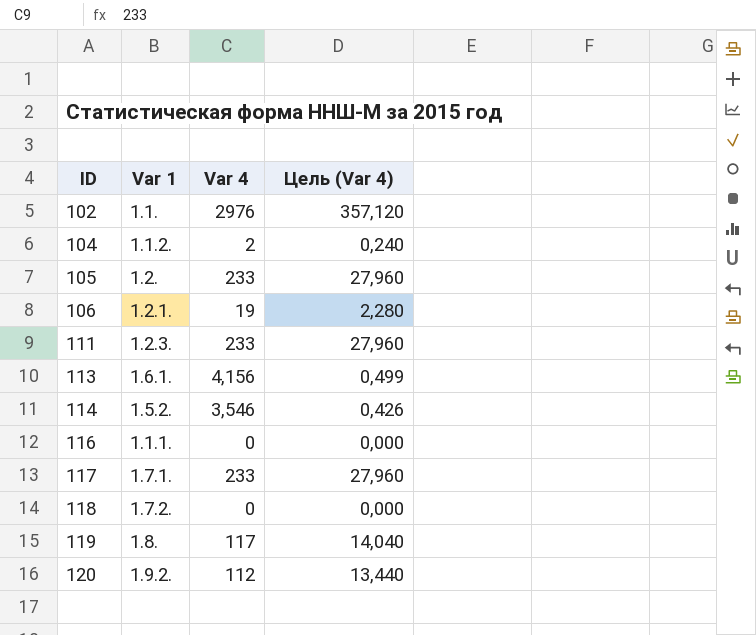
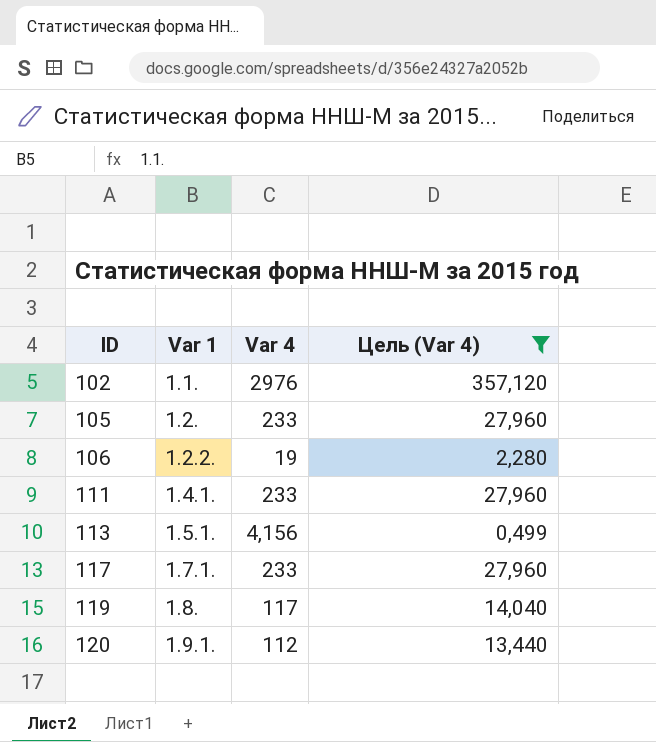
filter: none -> Цель (Var 4) >= 0,499
106 | Var 1: 1.2.1. -> 1.2.2.
111 | Var 1: 1.2.3. -> 1.4.1.
113 | Var 1: 1.6.1. -> 1.5.1.
120 | Var 1: 1.9.2. -> 1.9.1.

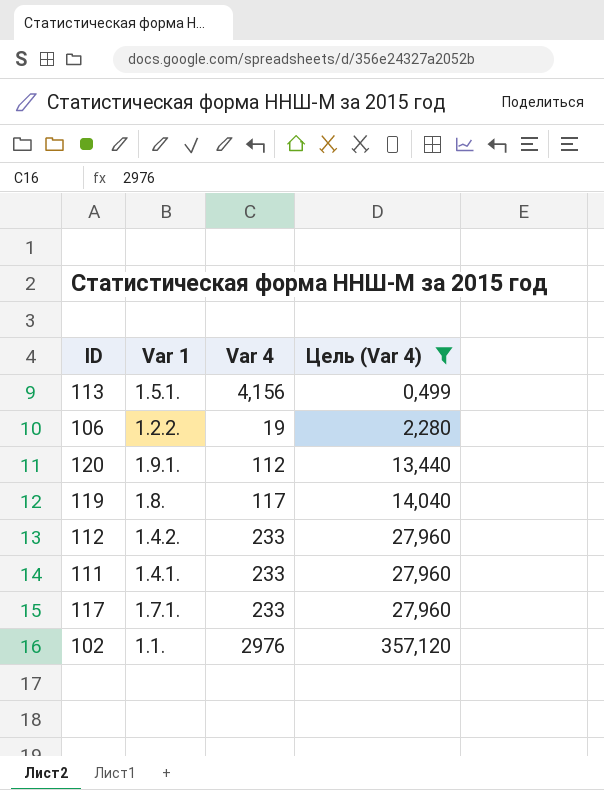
row order: ID ascending -> Var 4 ascending
row 105: 1.2. | 233 | 27,960 -> none
row 112: none -> 1.4.2. | 233 | 27,960

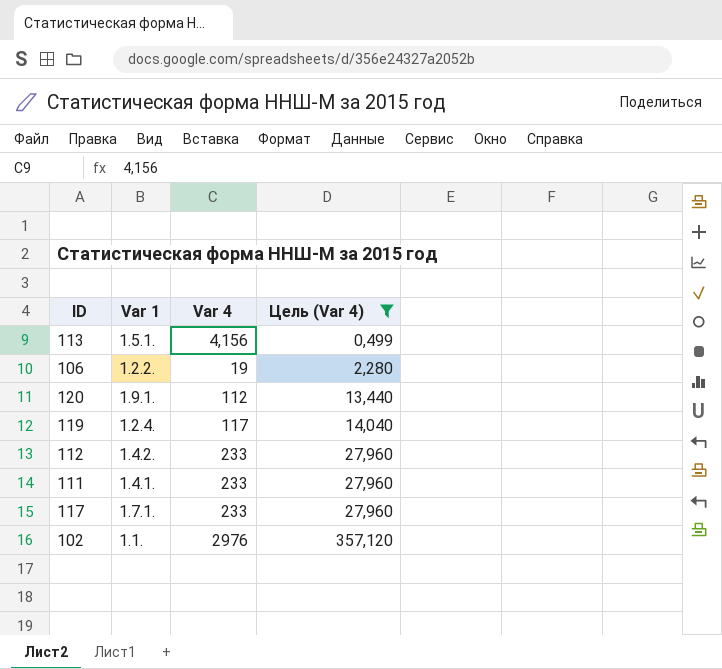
119 | Var 1: 1.8. -> 1.2.4.

